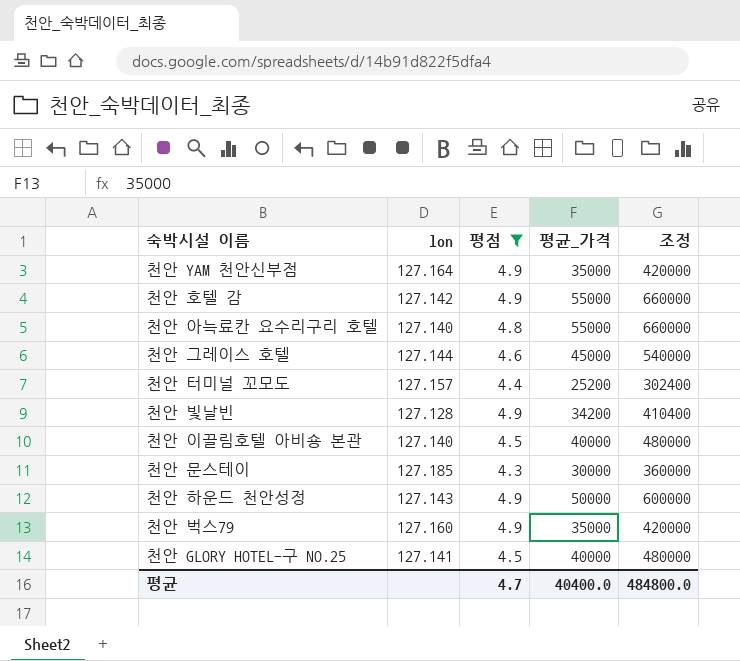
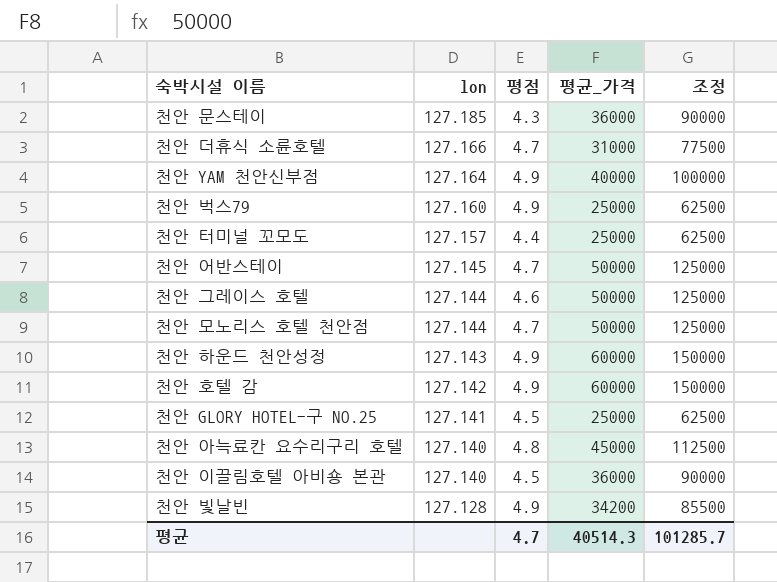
filter: 평점 != 4.7 -> none
row order: none -> lon descending
column 조정 | formula: [평균_가격] * 12 -> [평균_가격] * 2.5
천안 문스테이 | 평균_가격: 30000 -> 36000
천안 YAM 천안신부점 | 평균_가격: 35000 -> 40000
천안 벅스79 | 평균_가격: 35000 -> 25000
천안 터미널 꼬모도 | 평균_가격: 25200 -> 25000
천안 그레이스 호텔 | 평균_가격: 45000 -> 50000
천안 하운드 천안성정 | 평균_가격: 50000 -> 60000
천안 호텔 감 | 평균_가격: 55000 -> 60000
천안 GLORY HOTEL-구 NO.25 | 평균_가격: 40000 -> 25000
천안 아늑료칸 요수리구리 호텔 | 평균_가격: 55000 -> 45000
천안 이끌림호텔 아비숑 본관 | 평균_가격: 40000 -> 36000
평균 | 평균_가격: 40400.0 -> 40514.3
평균 | 조정: 484800.0 -> 101285.7

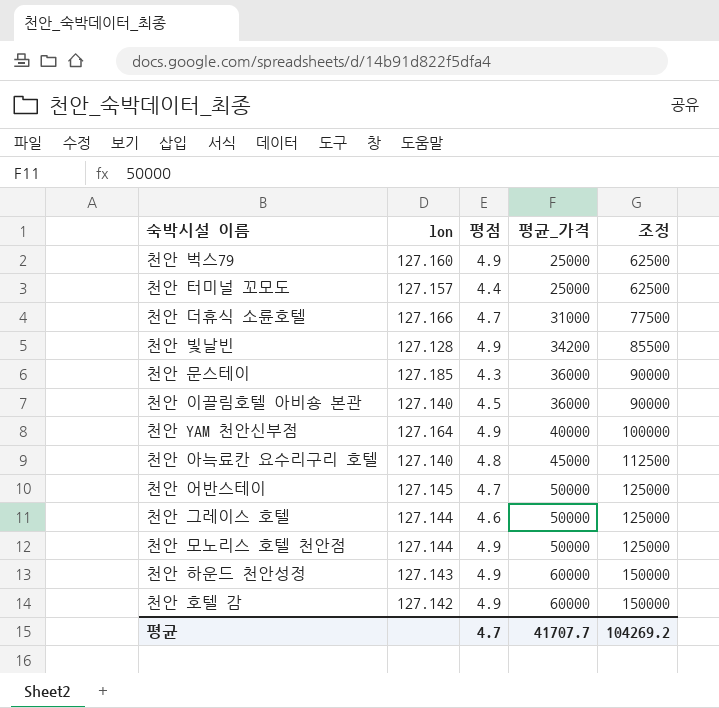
row order: lon descending -> 평균_가격 ascending
row 천안 GLORY HOTEL-구 NO.25: 127.141 | 4.5 | 25000 | 62500 -> none
천안 모노리스 호텔 천안점 | 평점: 4.7 -> 4.9
평균 | 평균_가격: 40514.3 -> 41707.7
평균 | 조정: 101285.7 -> 104269.2

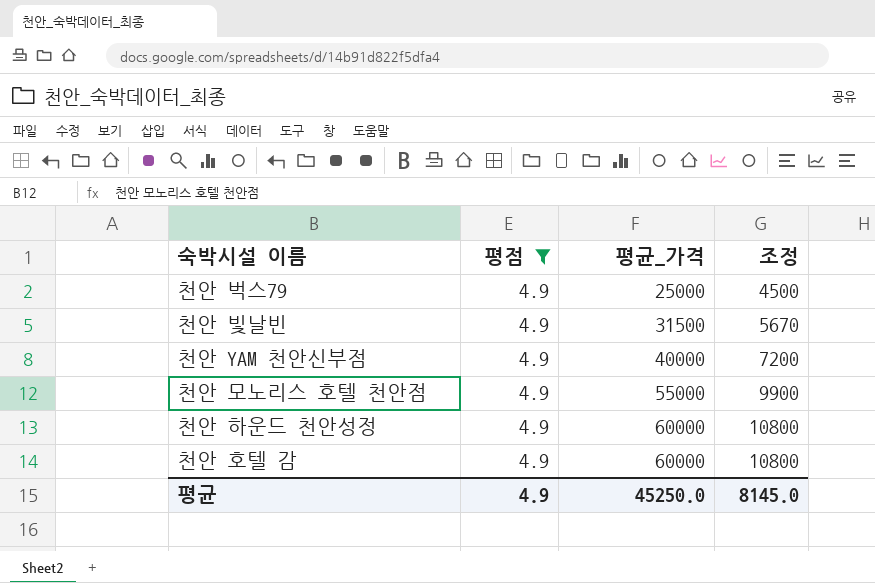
filter: none -> 평점 = 4.9
column lon | position: 2 -> none
column 조정 | formula: [평균_가격] * 2.5 -> [평균_가격] * 0.18
천안 빛날빈 | 평균_가격: 34200 -> 31500
천안 모노리스 호텔 천안점 | 평균_가격: 50000 -> 55000
평균 | 평점: 4.7 -> 4.9
평균 | 평균_가격: 41707.7 -> 45250.0
평균 | 조정: 104269.2 -> 8145.0

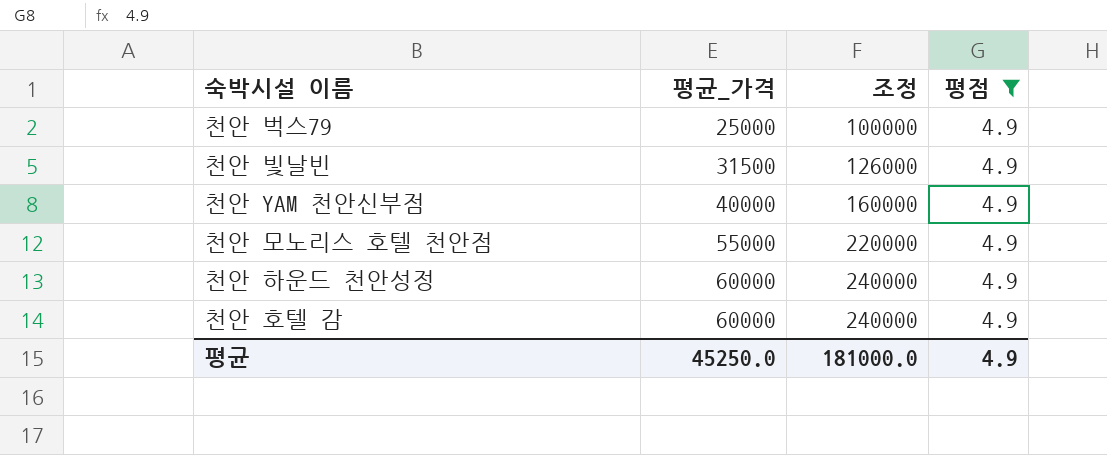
column 조정 | formula: [평균_가격] * 0.18 -> [평균_가격] * 4
column 평점 | position: 2 -> 4
평균 | 조정: 8145.0 -> 181000.0

